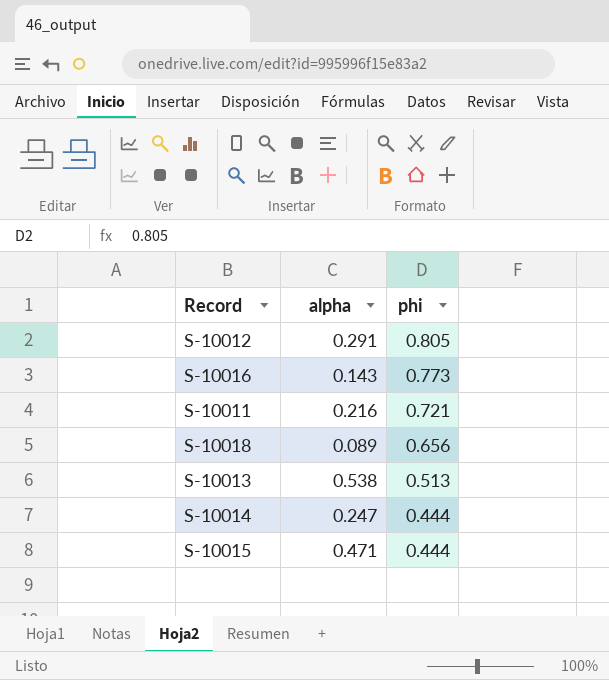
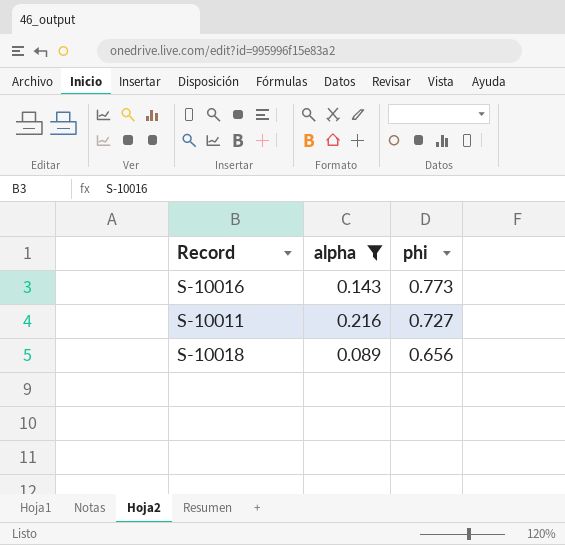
filter: none -> alpha <= 0.216
S-10011 | phi: 0.721 -> 0.727

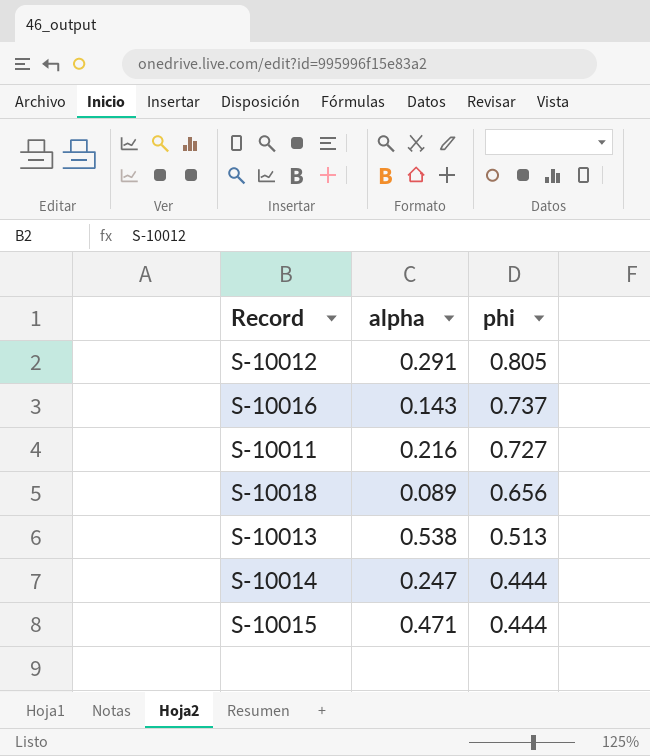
filter: alpha <= 0.216 -> none
S-10016 | phi: 0.773 -> 0.737

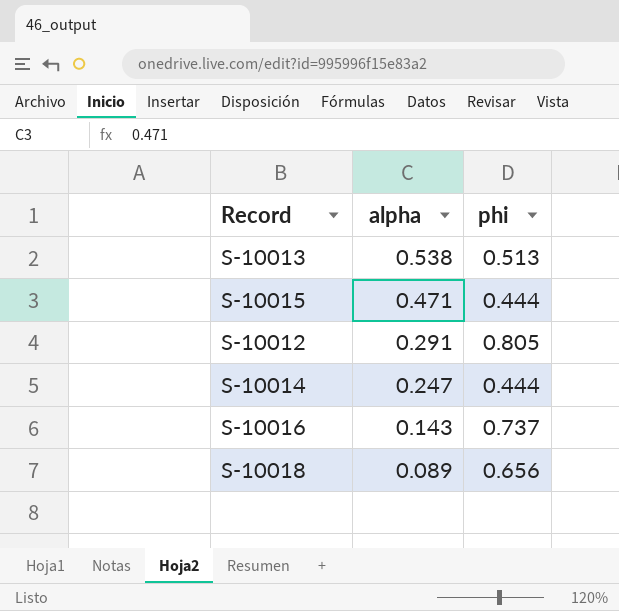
row order: phi descending -> alpha descending
row S-10011: 0.216 | 0.727 -> none

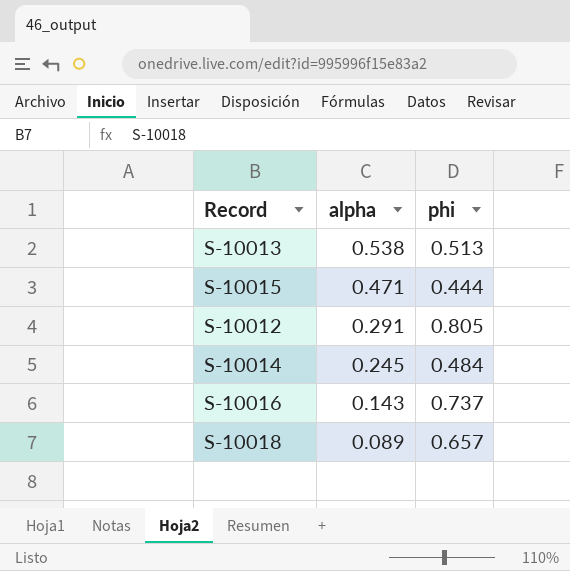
S-10014 | alpha: 0.247 -> 0.245
S-10014 | phi: 0.444 -> 0.484
S-10018 | phi: 0.656 -> 0.657

